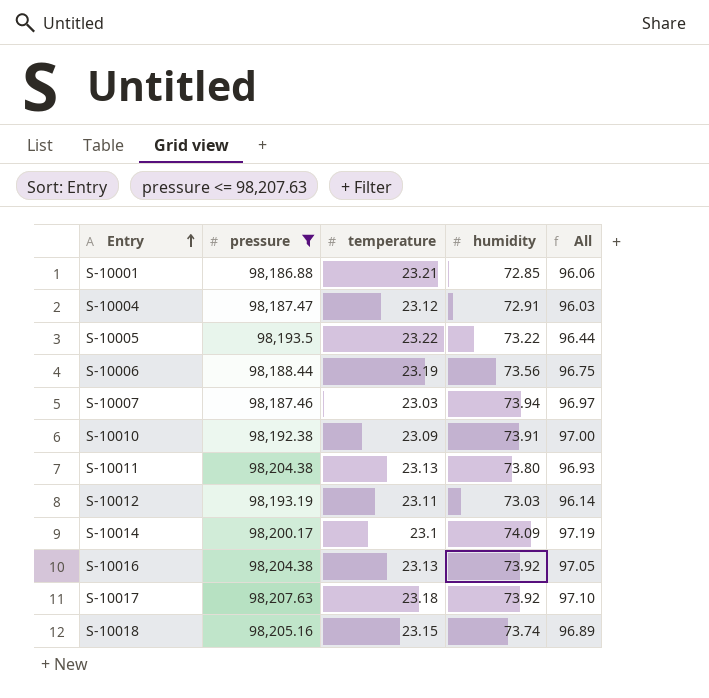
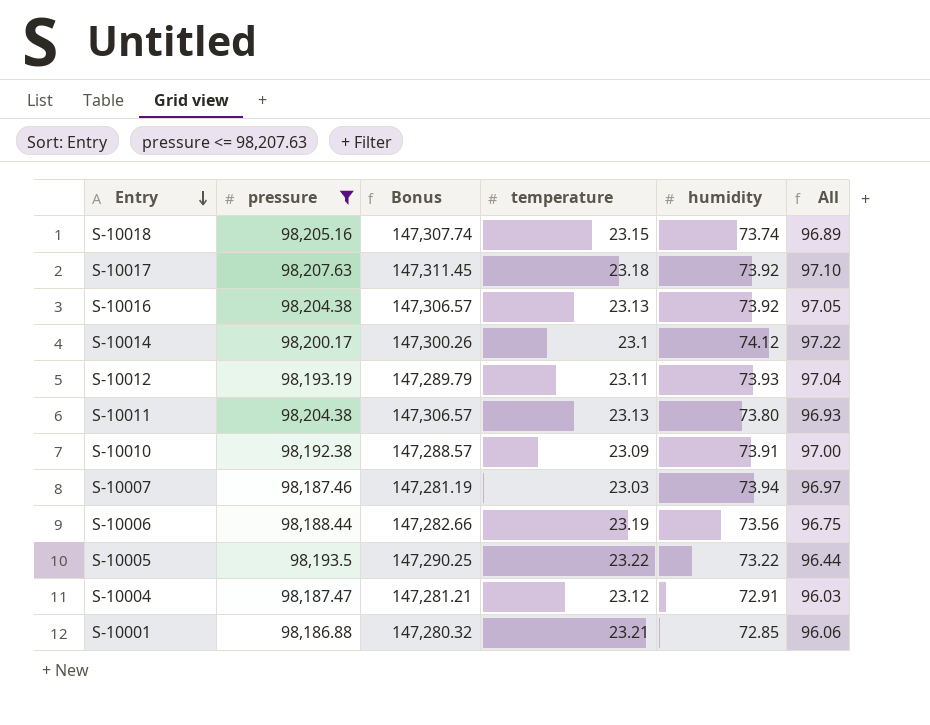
row order: Entry ascending -> Entry descending
column Bonus | formula: none -> [pressure] * 1.5
S-10014 | humidity: 74.09 -> 74.12
S-10014 | All: 97.19 -> 97.22
S-10012 | humidity: 73.03 -> 73.93
S-10012 | All: 96.14 -> 97.04

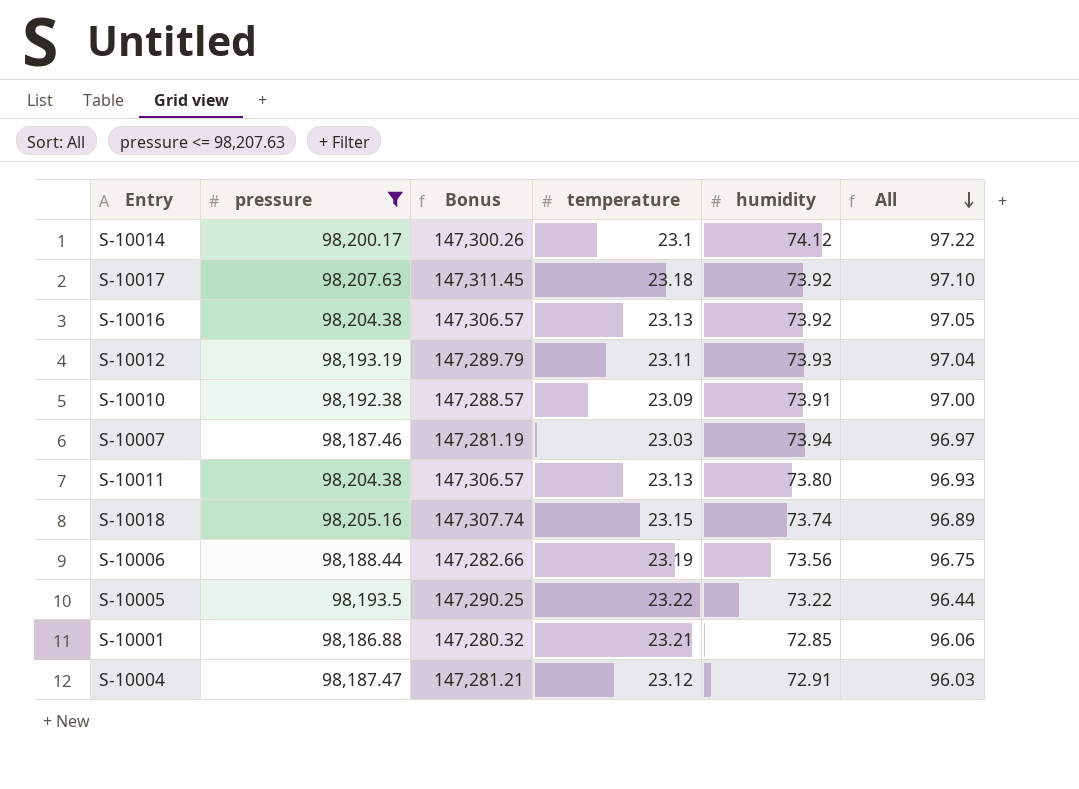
row order: Entry descending -> All descending

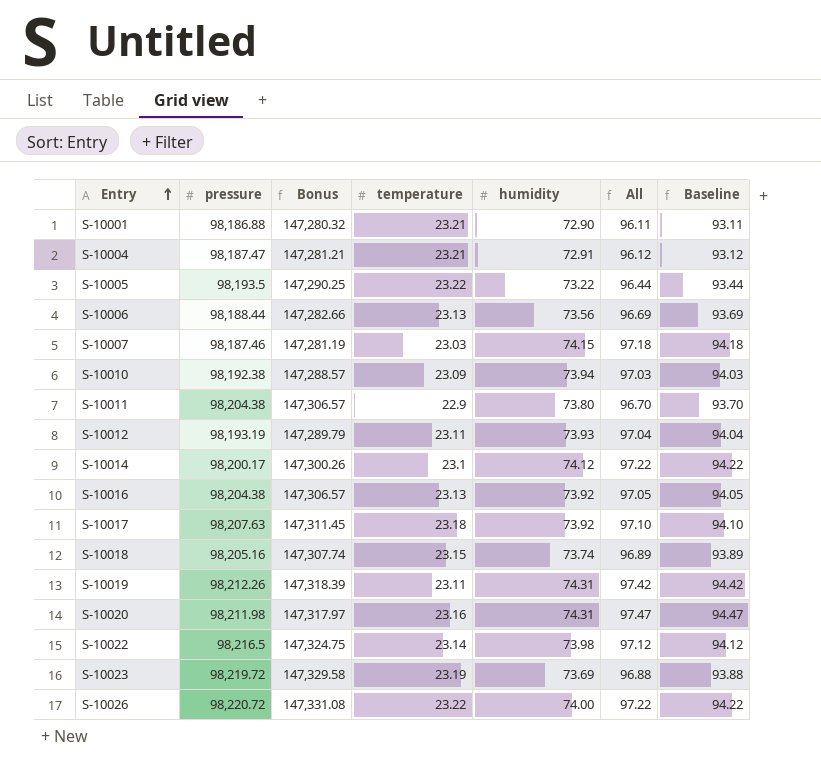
filter: pressure <= 98,207.63 -> none
row order: All descending -> Entry ascending
column Baseline | formula: none -> [All] - 3
S-10001 | humidity: 72.85 -> 72.90
S-10001 | All: 96.06 -> 96.11
S-10004 | temperature: 23.12 -> 23.21
S-10004 | All: 96.03 -> 96.12
S-10006 | temperature: 23.19 -> 23.13
S-10006 | All: 96.75 -> 96.69
S-10007 | humidity: 73.94 -> 74.15
S-10007 | All: 96.97 -> 97.18
S-10010 | humidity: 73.91 -> 73.94
S-10010 | All: 97.00 -> 97.03
S-10011 | temperature: 23.13 -> 22.9
S-10011 | All: 96.93 -> 96.70

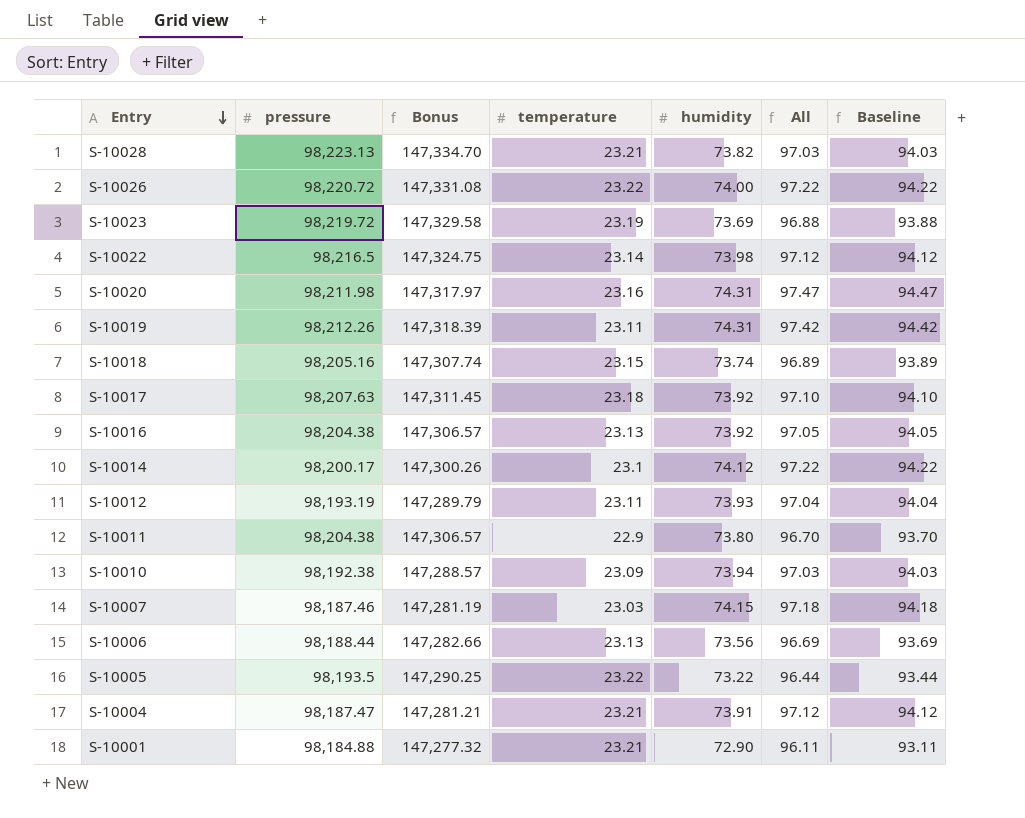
row order: Entry ascending -> Entry descending
row S-10028: none -> 98,223.13 | 147,334.70 | 23.21 | 73.82 | 97.03 | 94.03
S-10004 | humidity: 72.91 -> 73.91
S-10004 | All: 96.12 -> 97.12
S-10004 | Baseline: 93.12 -> 94.12
S-10001 | pressure: 98,186.88 -> 98,184.88
S-10001 | Bonus: 147,280.32 -> 147,277.32

